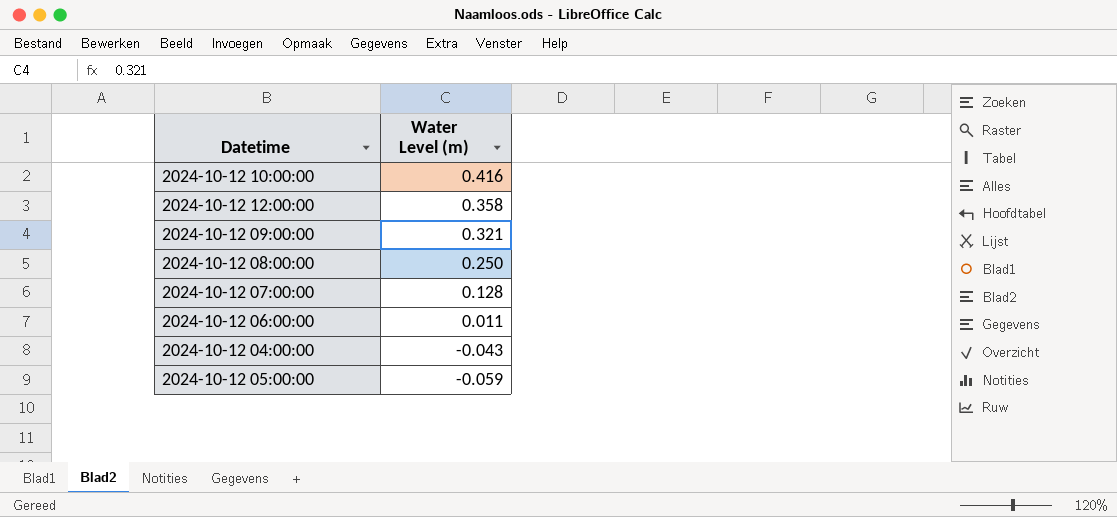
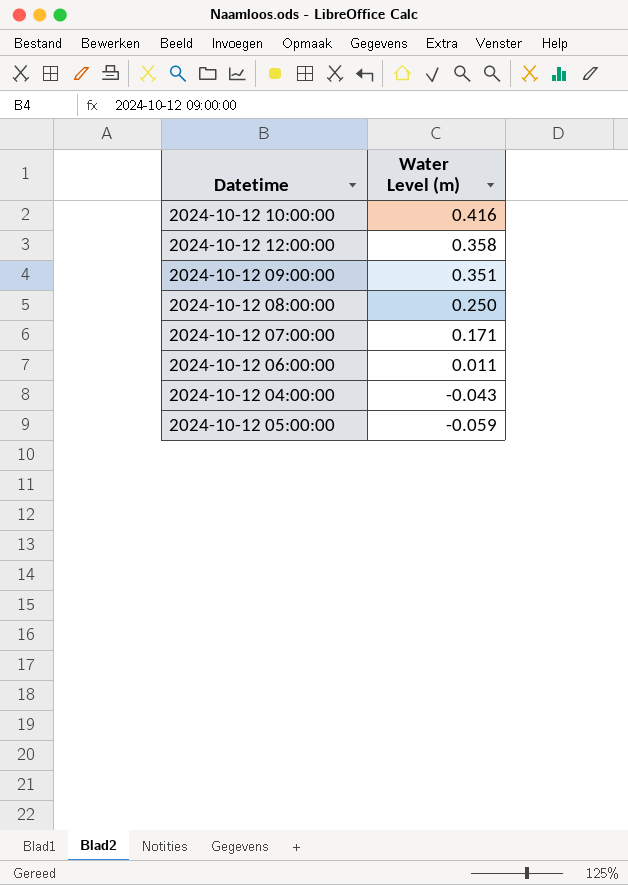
2024-10-12 09:00:00 | Water Level (m): 0.321 -> 0.351
2024-10-12 07:00:00 | Water Level (m): 0.128 -> 0.171

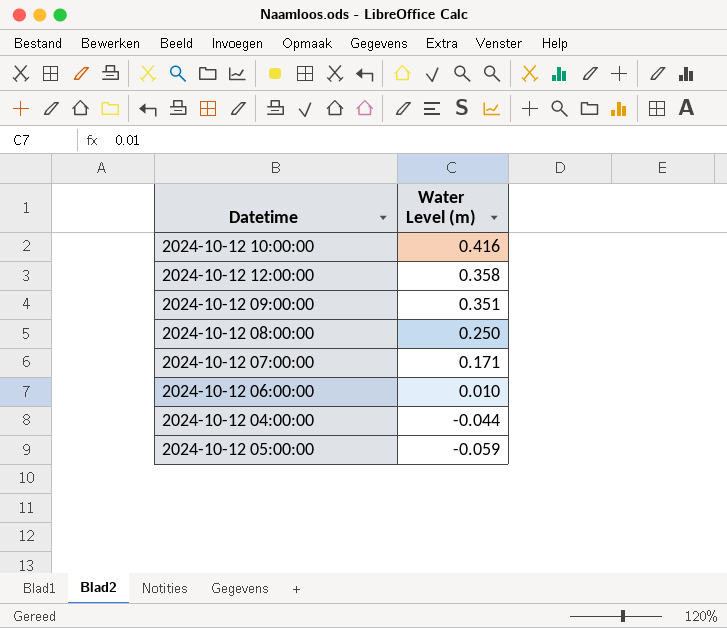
2024-10-12 06:00:00 | Water Level (m): 0.011 -> 0.010
2024-10-12 04:00:00 | Water Level (m): -0.043 -> -0.044

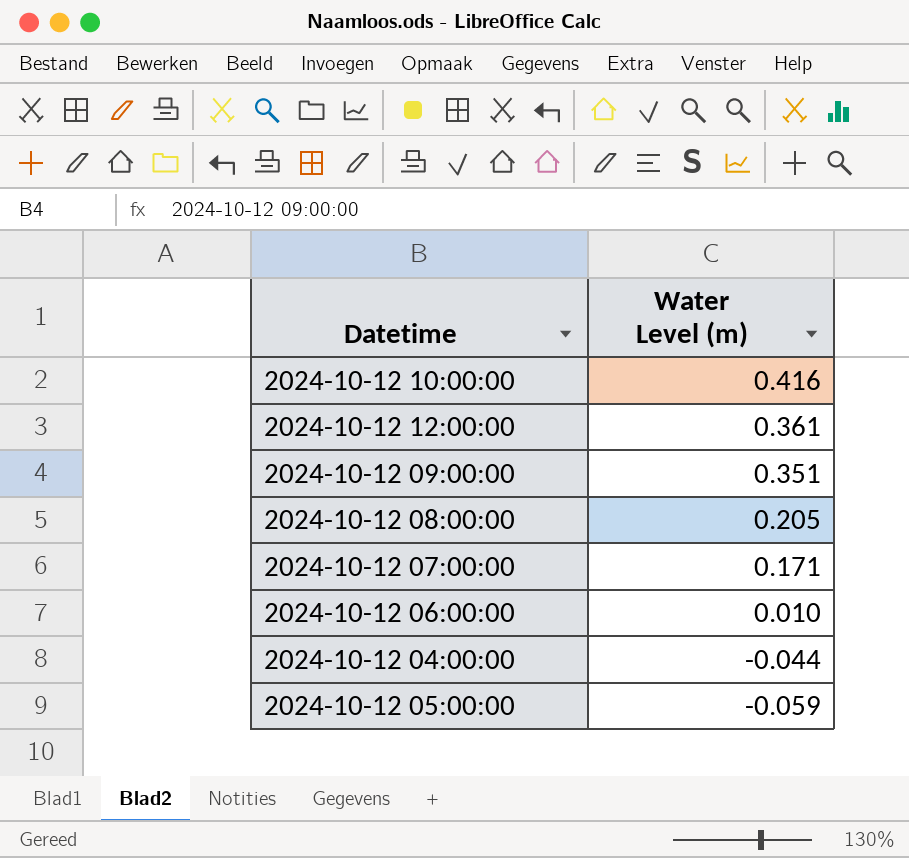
2024-10-12 12:00:00 | Water Level (m): 0.358 -> 0.361
2024-10-12 08:00:00 | Water Level (m): 0.250 -> 0.205

